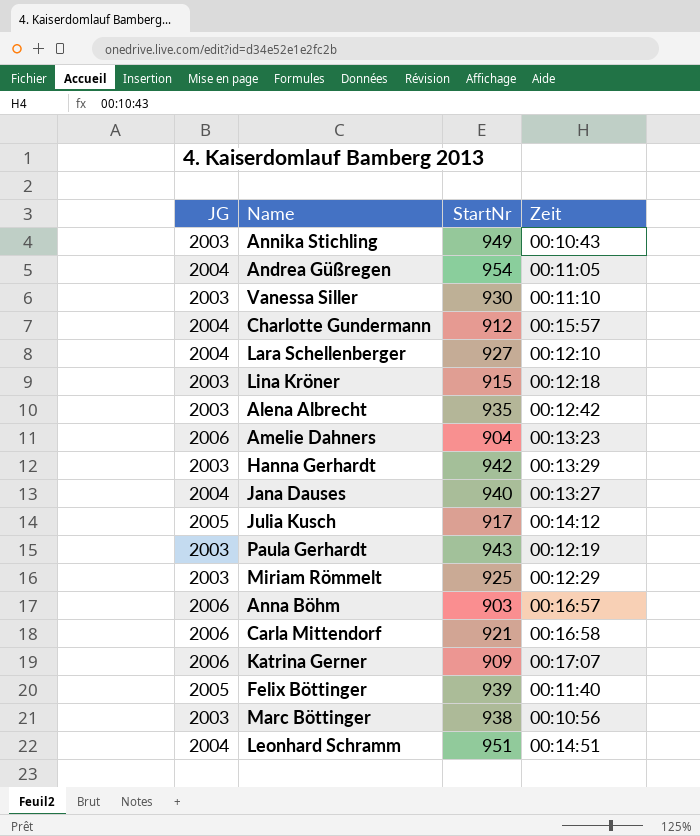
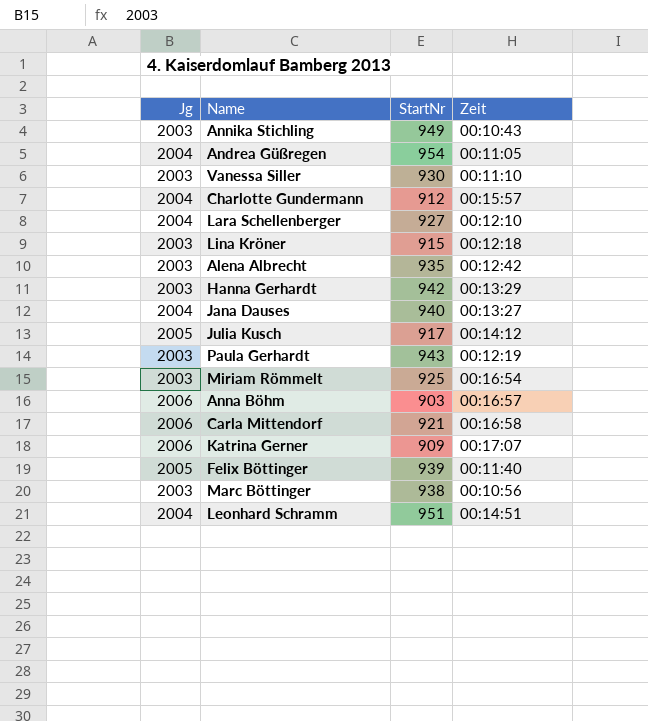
column name: JG -> Jg
row Amelie Dahners: 2006 | 904 | 00:13:23 -> none
Miriam Römmelt | Zeit: 00:12:29 -> 00:16:54

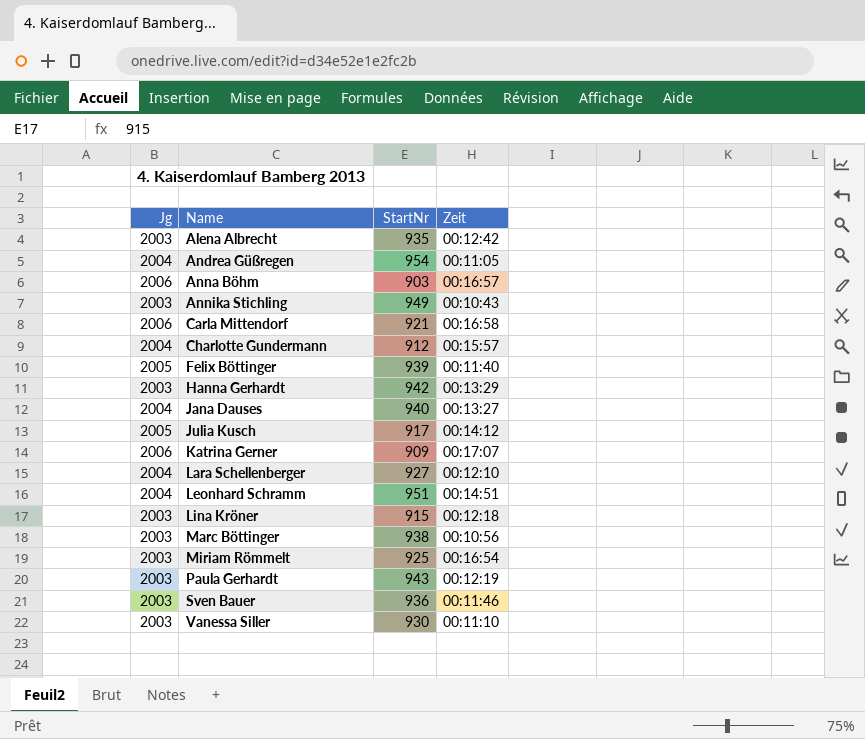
row order: none -> Name ascending
row Sven Bauer: none -> 2003 | 936 | 00:11:46

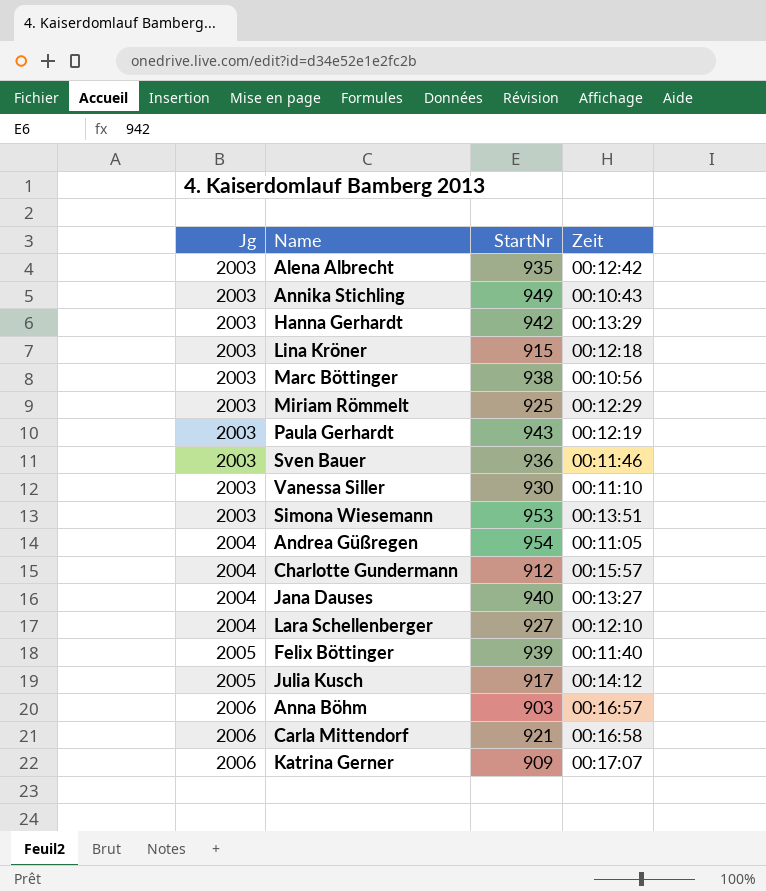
row order: Name ascending -> Jg ascending
row Leonhard Schramm: 2004 | 951 | 00:14:51 -> none
Miriam Römmelt | Zeit: 00:16:54 -> 00:12:29
row Simona Wiesemann: none -> 2003 | 953 | 00:13:51

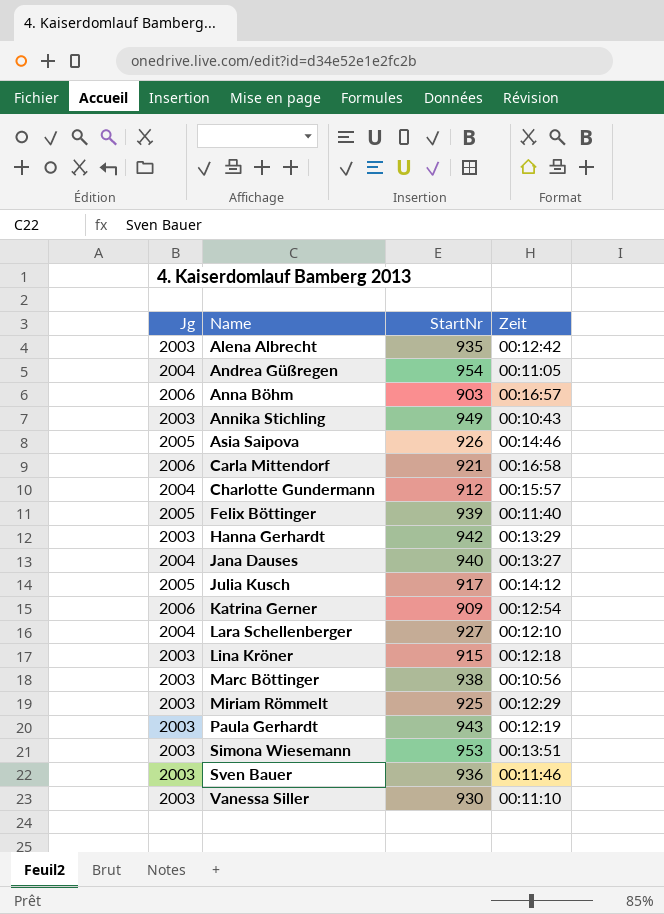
row order: Jg ascending -> Name ascending
row Asia Saipova: none -> 2005 | 926 | 00:14:46
Katrina Gerner | Zeit: 00:17:07 -> 00:12:54

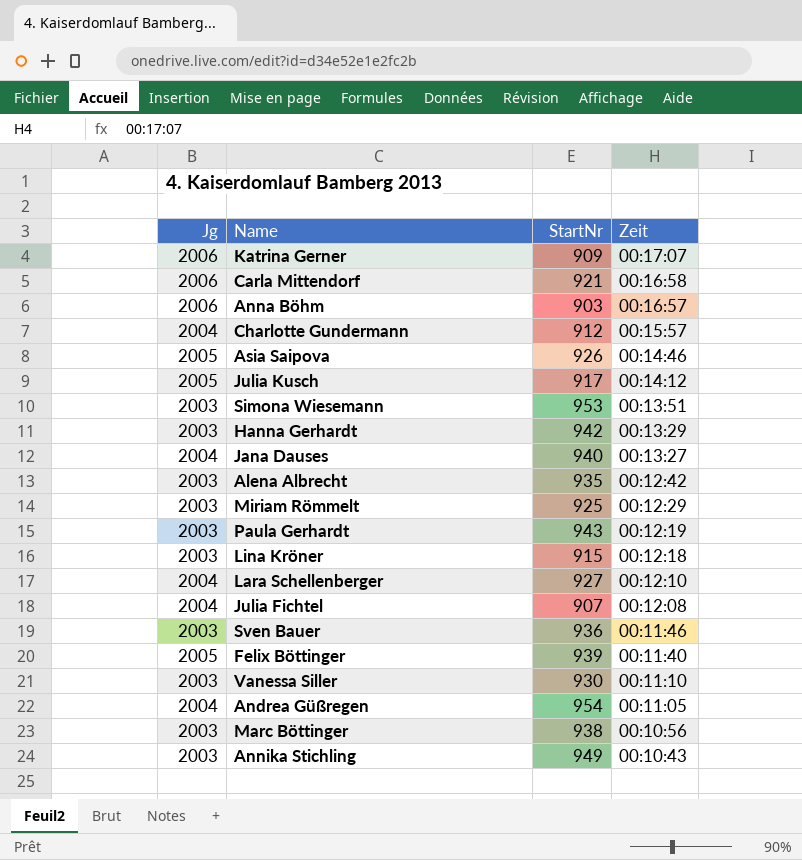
row order: Name ascending -> Zeit descending
Katrina Gerner | Zeit: 00:12:54 -> 00:17:07
row Julia Fichtel: none -> 2004 | 907 | 00:12:08

